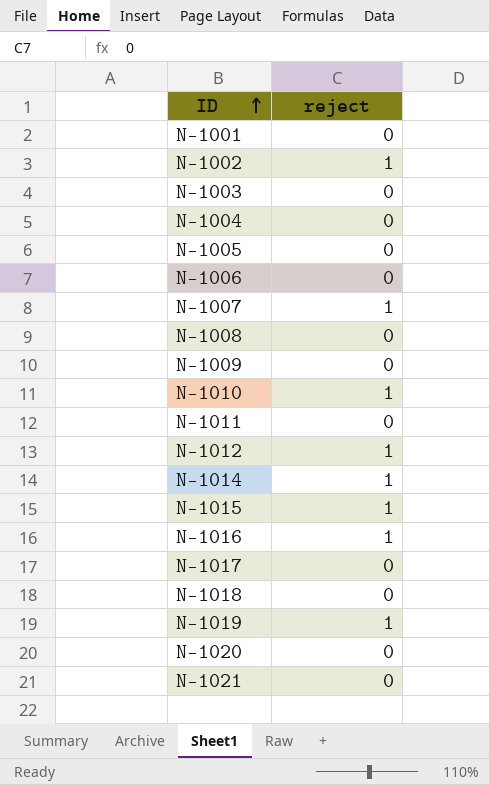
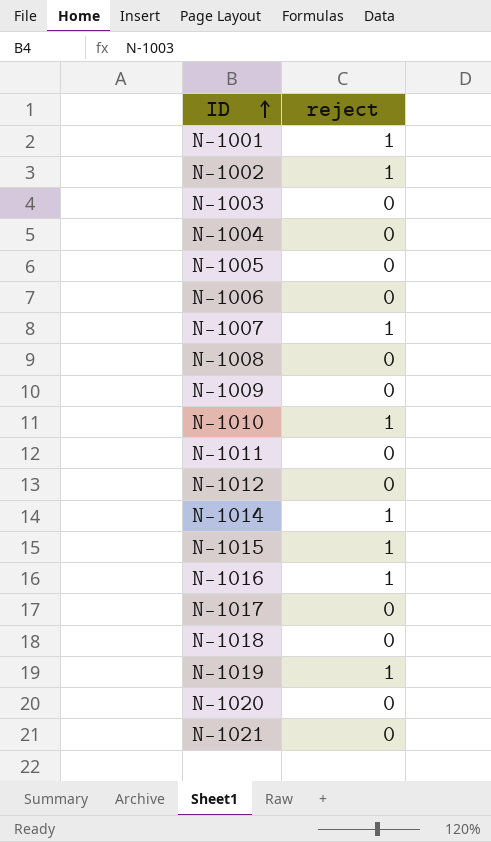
N-1001 | reject: 0 -> 1
N-1012 | reject: 1 -> 0

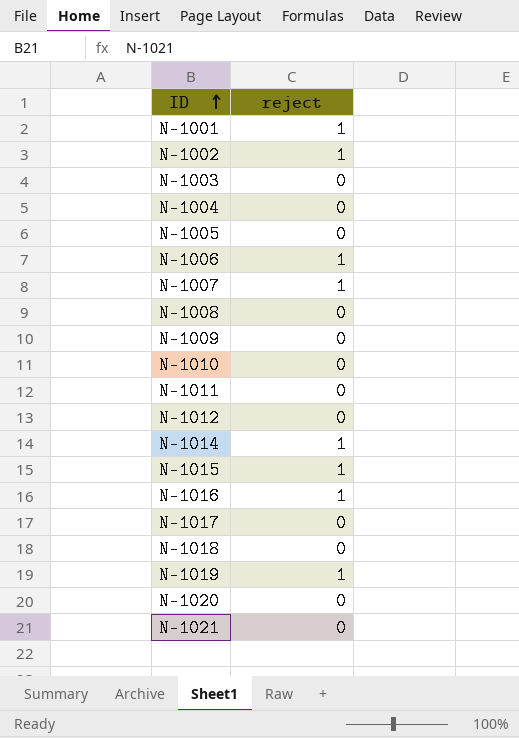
N-1006 | reject: 0 -> 1
N-1010 | reject: 1 -> 0

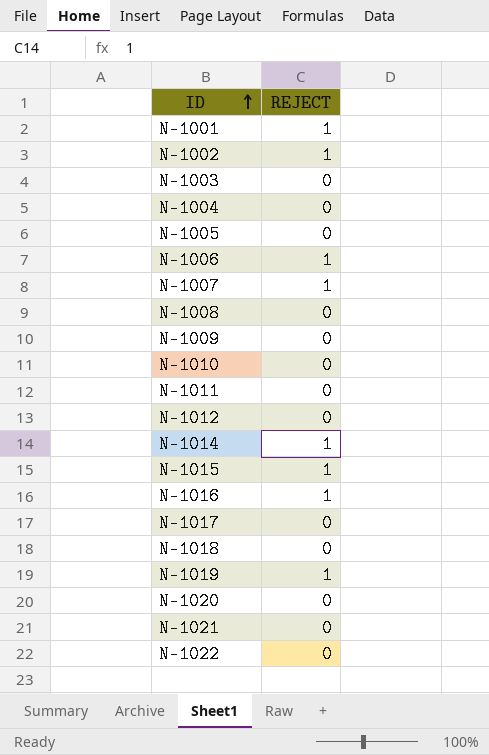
column name: reject -> REJECT
row N-1022: none -> 0

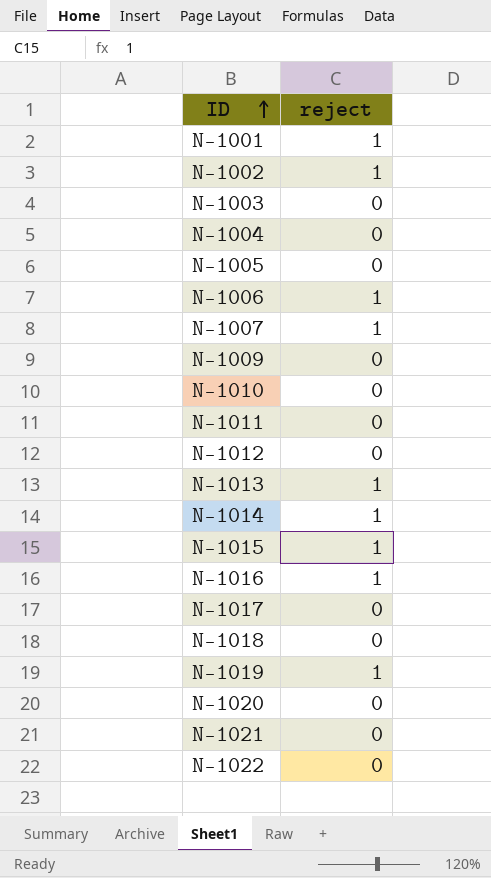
column name: REJECT -> reject
row N-1008: 0 -> none
row N-1013: none -> 1

